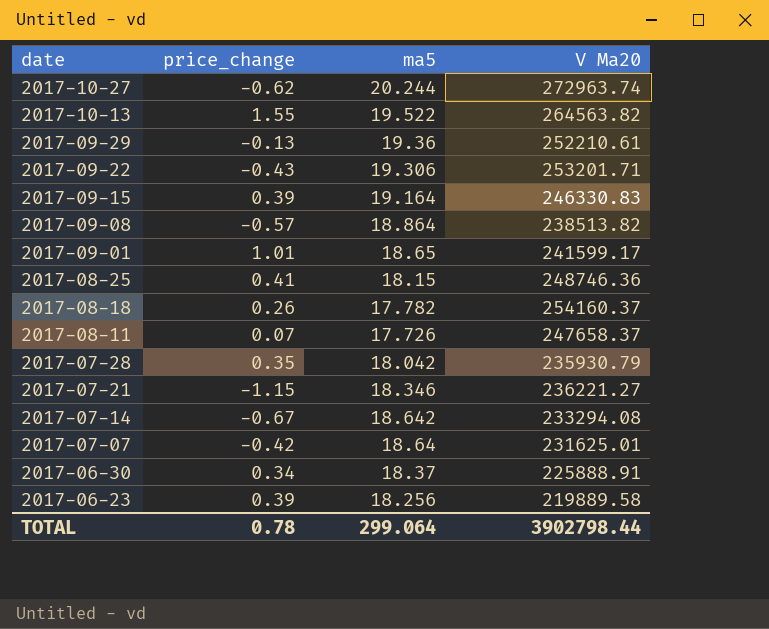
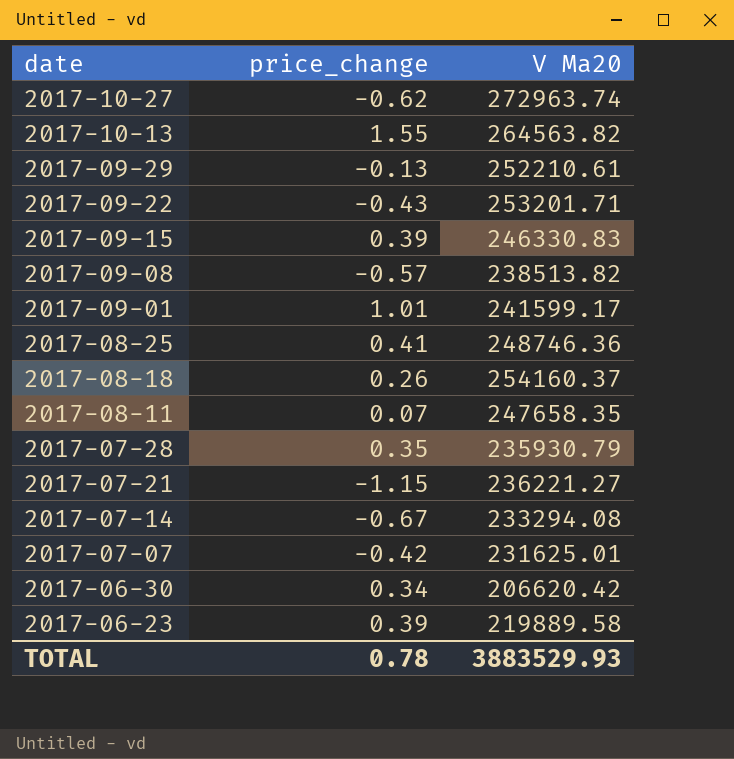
column ma5 | position: 3 -> none
2017-08-11 | V Ma20: 247658.37 -> 247658.35
2017-06-30 | V Ma20: 225888.91 -> 206620.42
TOTAL | V Ma20: 3902798.44 -> 3883529.93

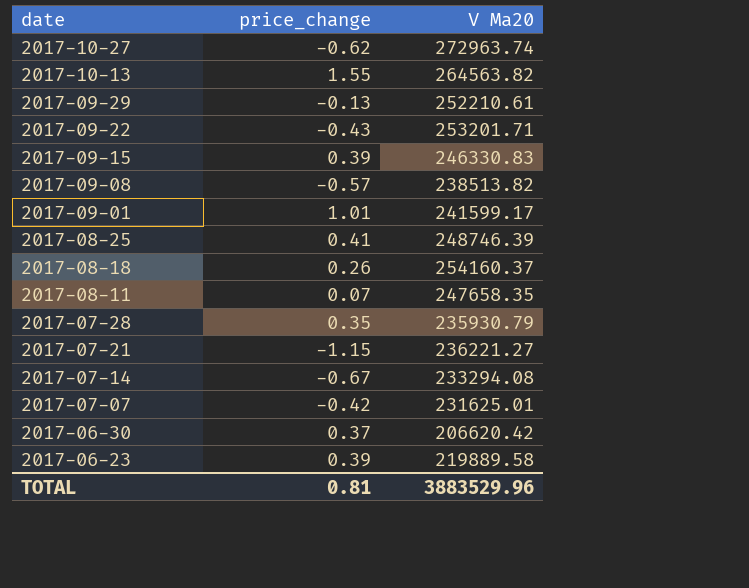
2017-08-25 | V Ma20: 248746.36 -> 248746.39
2017-06-30 | price_change: 0.34 -> 0.37
TOTAL | price_change: 0.78 -> 0.81
TOTAL | V Ma20: 3883529.93 -> 3883529.96

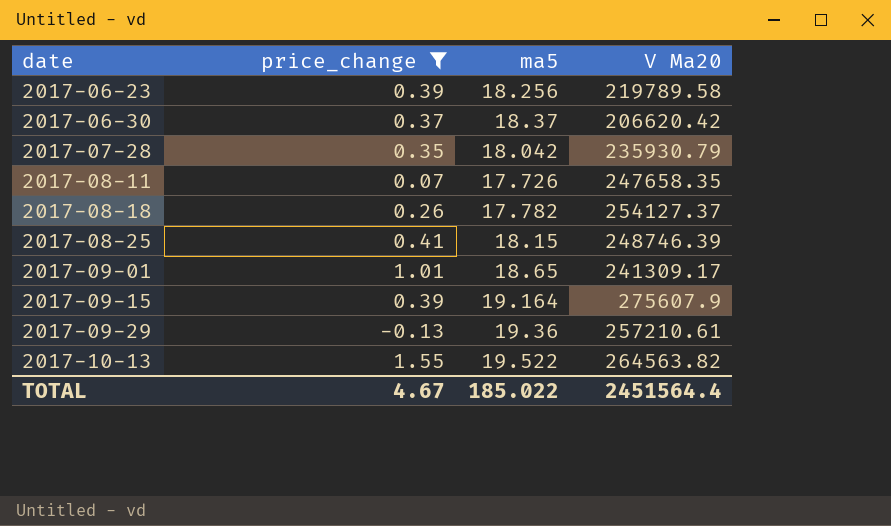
filter: none -> price_change >= -0.13
row order: date descending -> date ascending
column ma5 | position: none -> 3
2017-06-23 | V Ma20: 219889.58 -> 219789.58
2017-08-18 | V Ma20: 254160.37 -> 254127.37
2017-09-01 | V Ma20: 241599.17 -> 241309.17
2017-09-15 | V Ma20: 246330.83 -> 275607.9
2017-09-29 | V Ma20: 252210.61 -> 257210.61
TOTAL | price_change: 0.81 -> 4.67
TOTAL | V Ma20: 3883529.96 -> 2451564.4

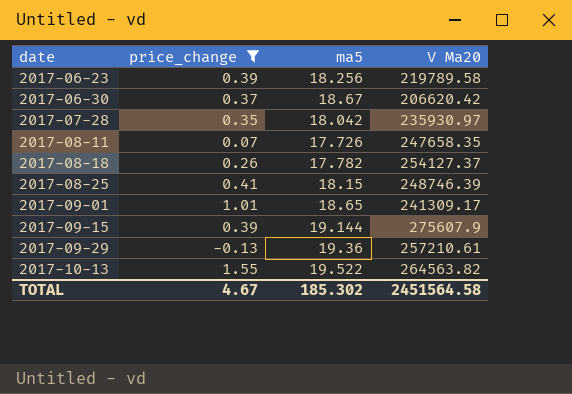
2017-06-30 | ma5: 18.37 -> 18.67
2017-07-28 | V Ma20: 235930.79 -> 235930.97
2017-09-15 | ma5: 19.164 -> 19.144
TOTAL | ma5: 185.022 -> 185.302
TOTAL | V Ma20: 2451564.4 -> 2451564.58

